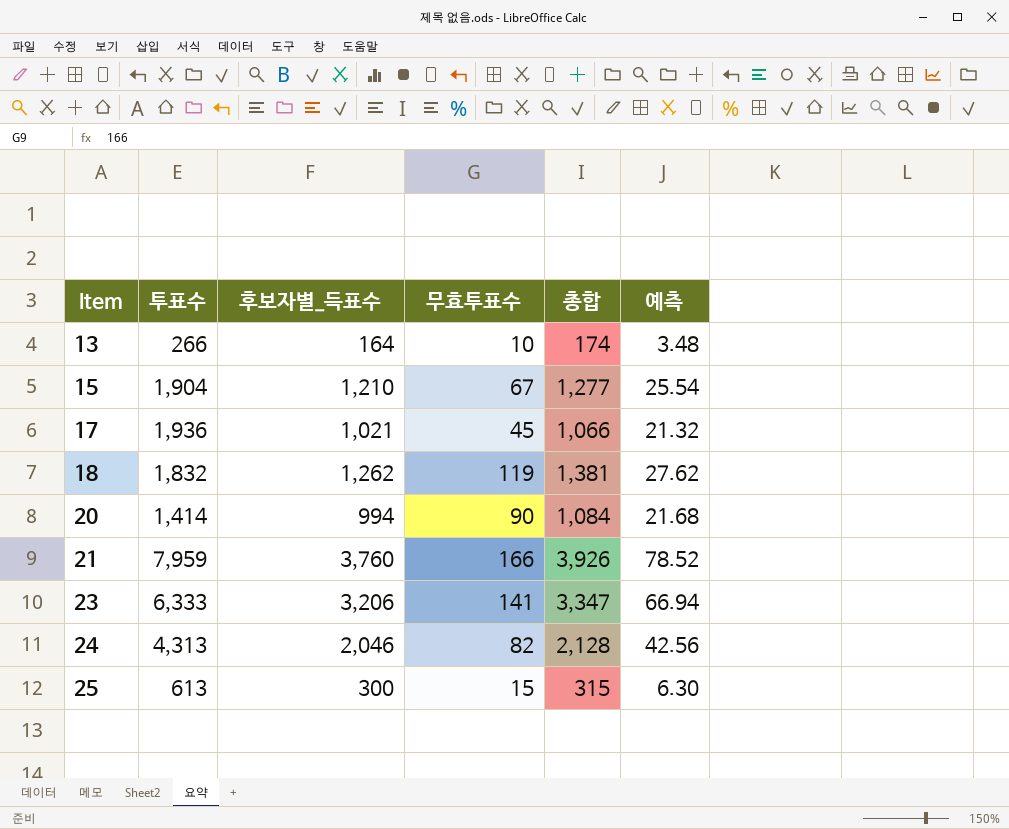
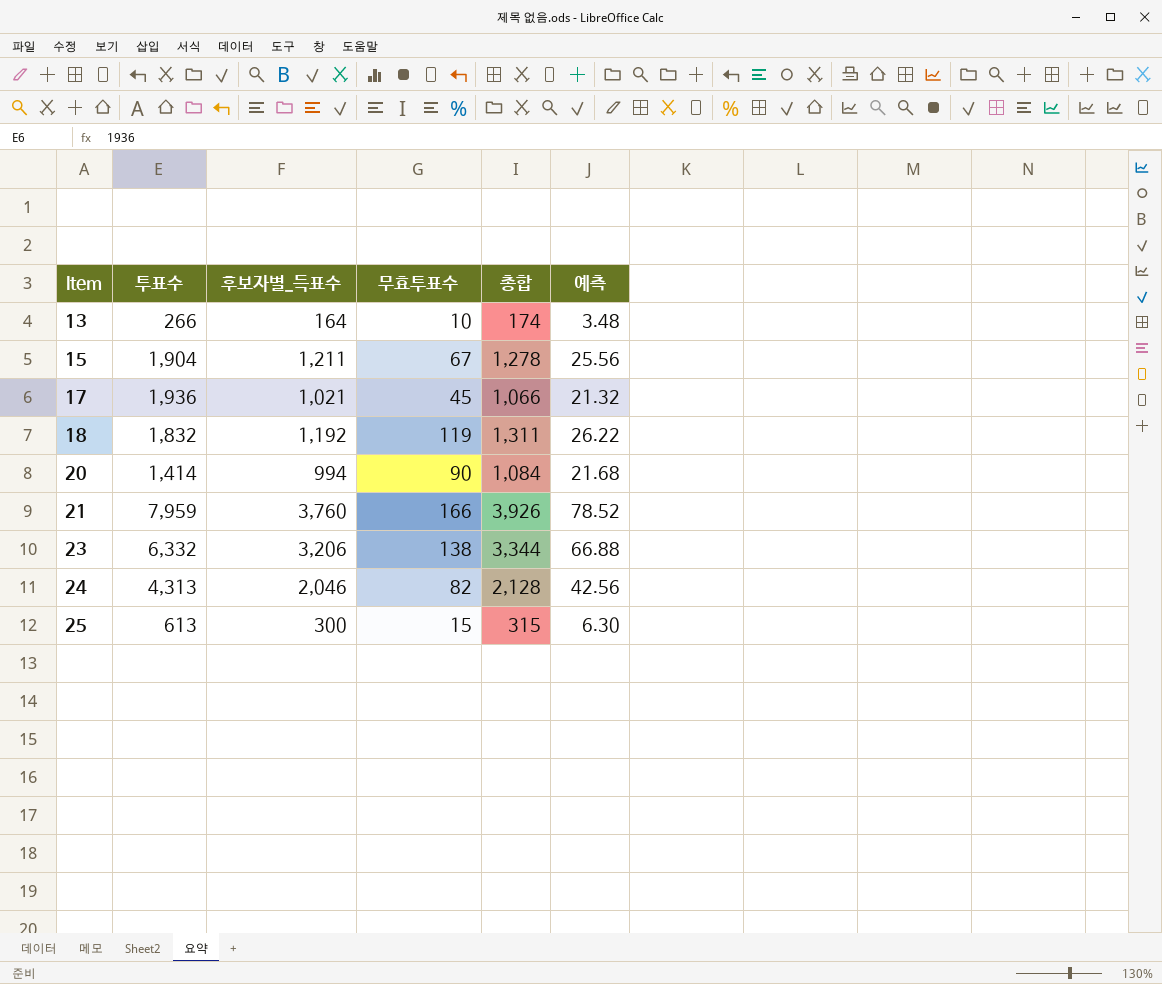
15 | 후보자별_득표수: 1,210 -> 1,211
15 | 총합: 1,277 -> 1,278
15 | 예측: 25.54 -> 25.56
18 | 후보자별_득표수: 1,262 -> 1,192
18 | 총합: 1,381 -> 1,311
18 | 예측: 27.62 -> 26.22
23 | 투표수: 6,333 -> 6,332
23 | 무효투표수: 141 -> 138
23 | 총합: 3,347 -> 3,344
23 | 예측: 66.94 -> 66.88

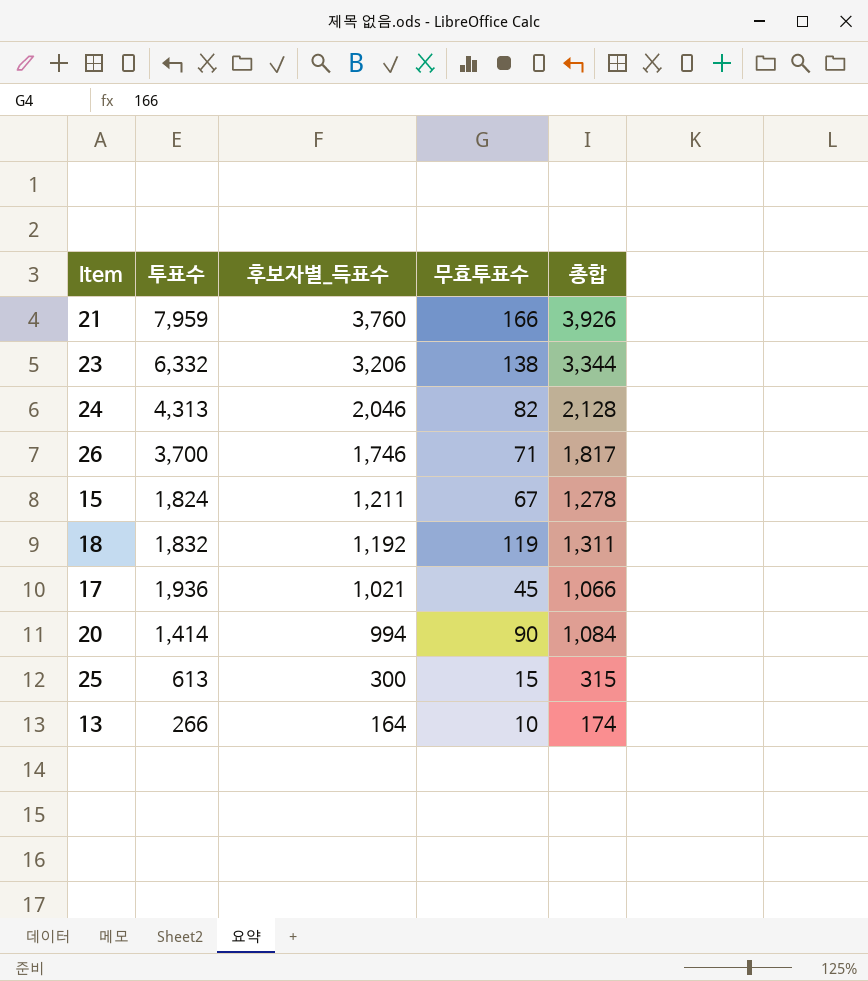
row order: Item ascending -> 후보자별_득표수 descending
column 예측 | formula: [총합] * 0.02 -> none
row 26: none -> 3,700 | 1,746 | 71 | 1,817
15 | 투표수: 1,904 -> 1,824

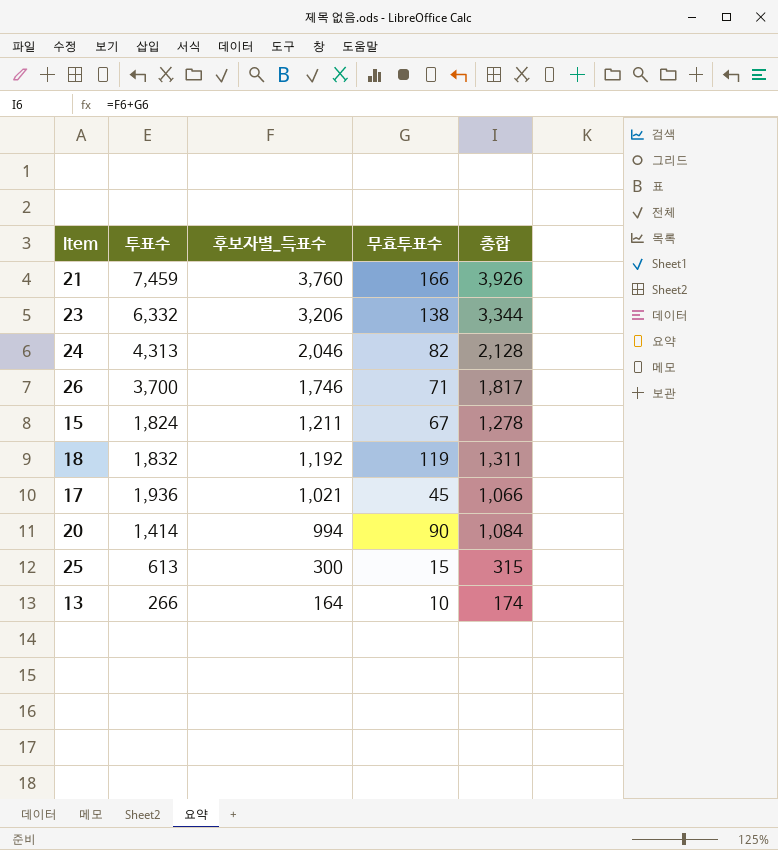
21 | 투표수: 7,959 -> 7,459

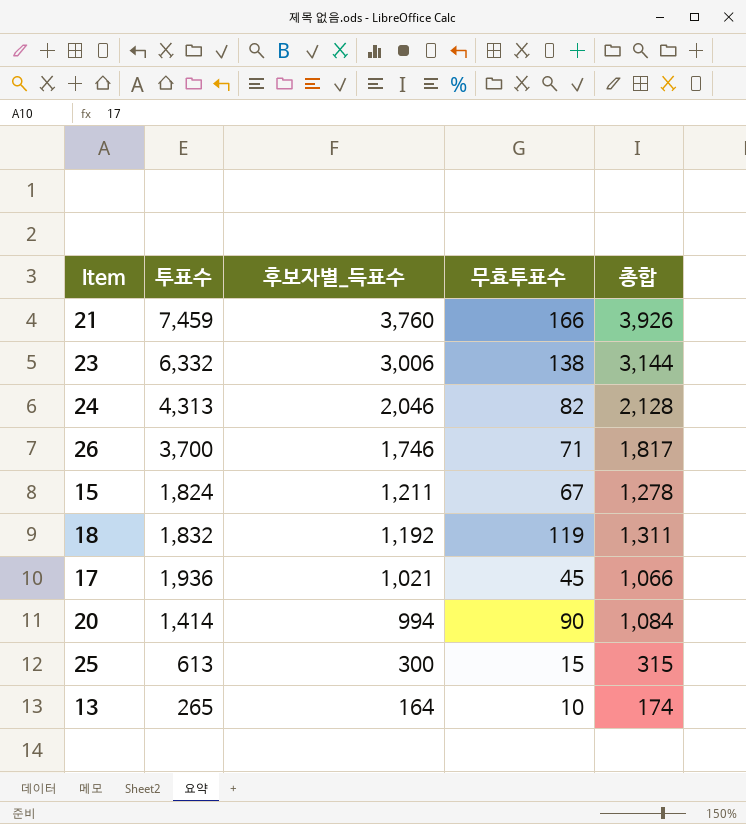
23 | 후보자별_득표수: 3,206 -> 3,006
23 | 총합: 3,344 -> 3,144
13 | 투표수: 266 -> 265

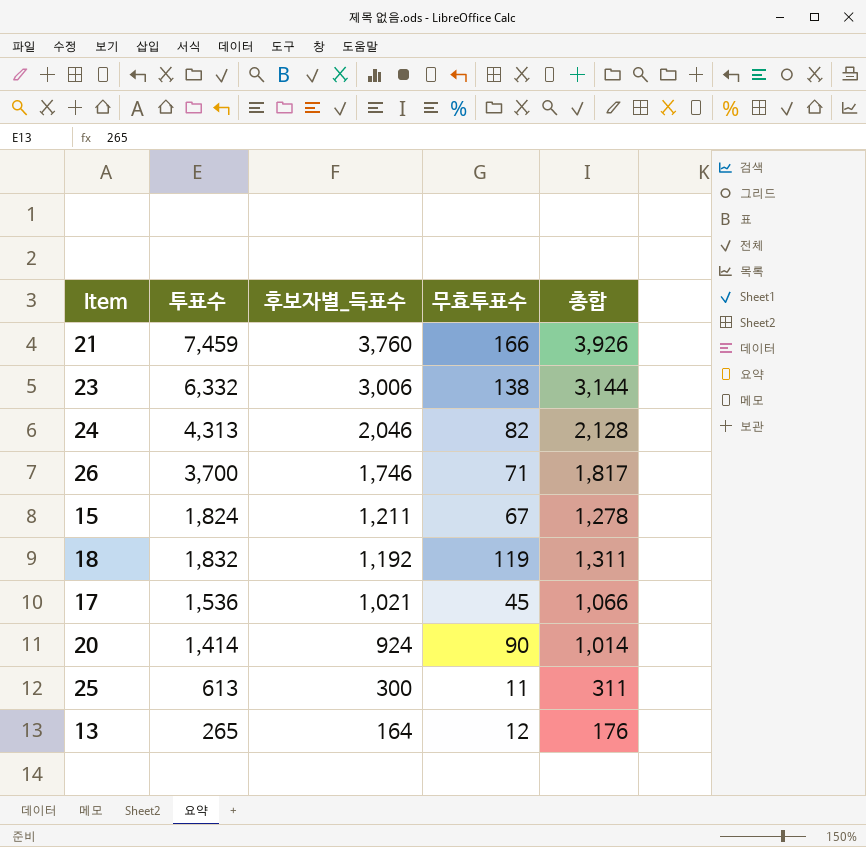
17 | 투표수: 1,936 -> 1,536
20 | 후보자별_득표수: 994 -> 924
20 | 총합: 1,084 -> 1,014
25 | 무효투표수: 15 -> 11
25 | 총합: 315 -> 311
13 | 무효투표수: 10 -> 12
13 | 총합: 174 -> 176

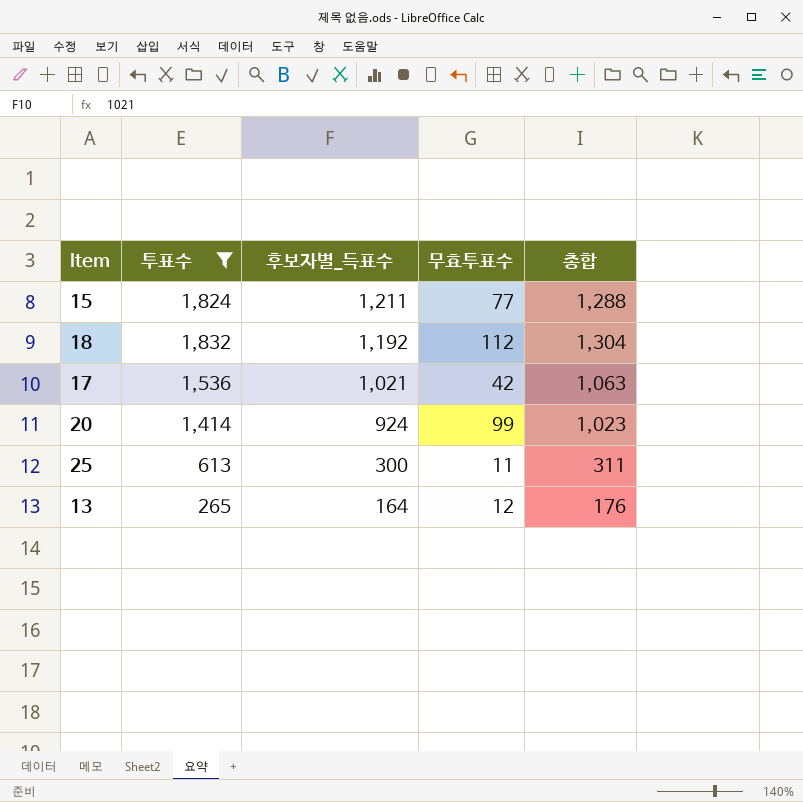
filter: none -> 투표수 <= 1,832
15 | 무효투표수: 67 -> 77
15 | 총합: 1,278 -> 1,288
18 | 무효투표수: 119 -> 112
18 | 총합: 1,311 -> 1,304
17 | 무효투표수: 45 -> 42
17 | 총합: 1,066 -> 1,063
20 | 무효투표수: 90 -> 99
20 | 총합: 1,014 -> 1,023

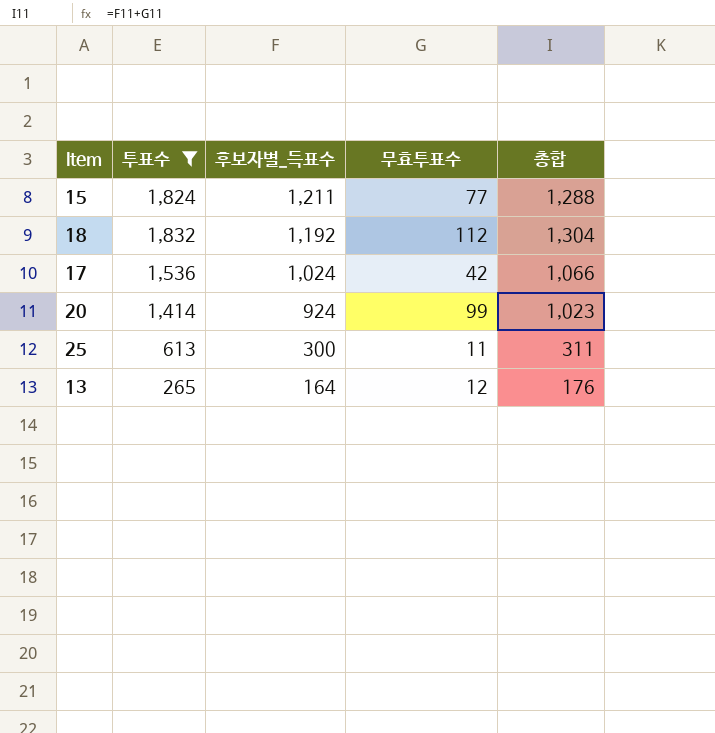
17 | 후보자별_득표수: 1,021 -> 1,024
17 | 총합: 1,063 -> 1,066

